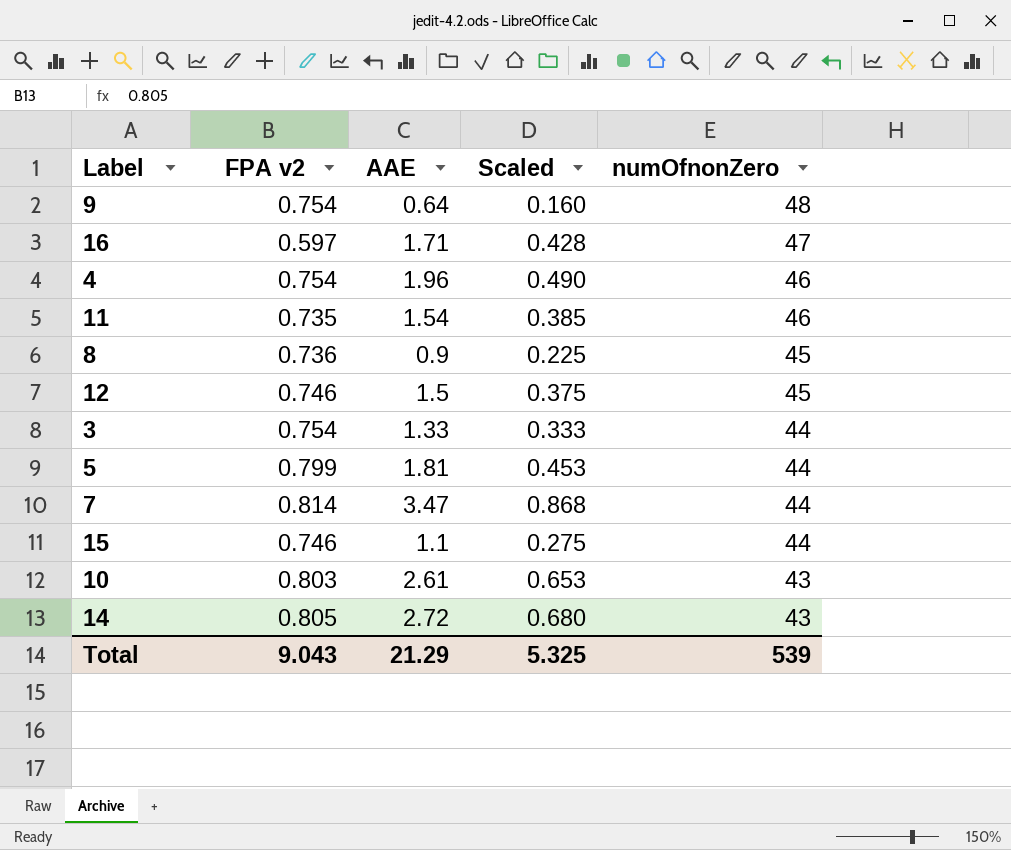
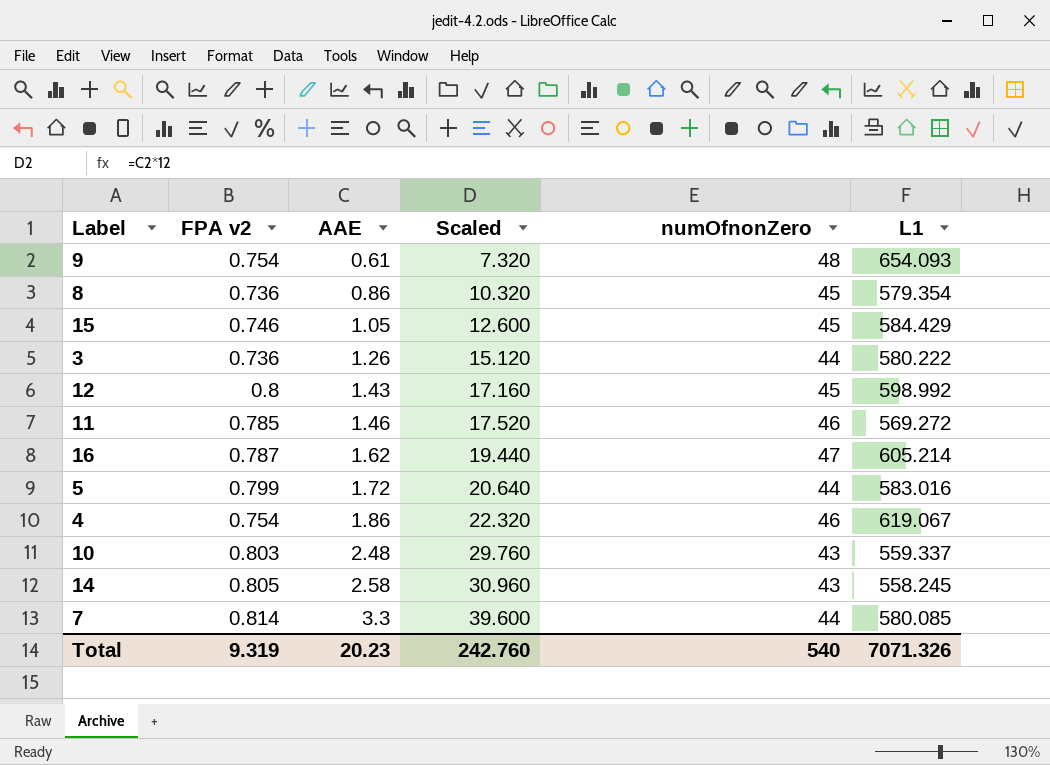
row order: numOfnonZero descending -> AAE ascending
column Scaled | formula: [AAE] * 0.25 -> [AAE] * 12
column L1 | position: none -> 6
9 | AAE: 0.64 -> 0.61
8 | AAE: 0.9 -> 0.86
15 | AAE: 1.1 -> 1.05
15 | numOfnonZero: 44 -> 45
3 | FPA v2: 0.754 -> 0.736
3 | AAE: 1.33 -> 1.26
12 | FPA v2: 0.746 -> 0.8
12 | AAE: 1.5 -> 1.43
11 | FPA v2: 0.735 -> 0.785
11 | AAE: 1.54 -> 1.46
16 | FPA v2: 0.597 -> 0.787
16 | AAE: 1.71 -> 1.62
5 | AAE: 1.81 -> 1.72
4 | AAE: 1.96 -> 1.86
10 | AAE: 2.61 -> 2.48
14 | AAE: 2.72 -> 2.58
7 | AAE: 3.47 -> 3.3
Total | FPA v2: 9.043 -> 9.319
Total | AAE: 21.29 -> 20.23
Total | Scaled: 5.325 -> 242.760
Total | numOfnonZero: 539 -> 540

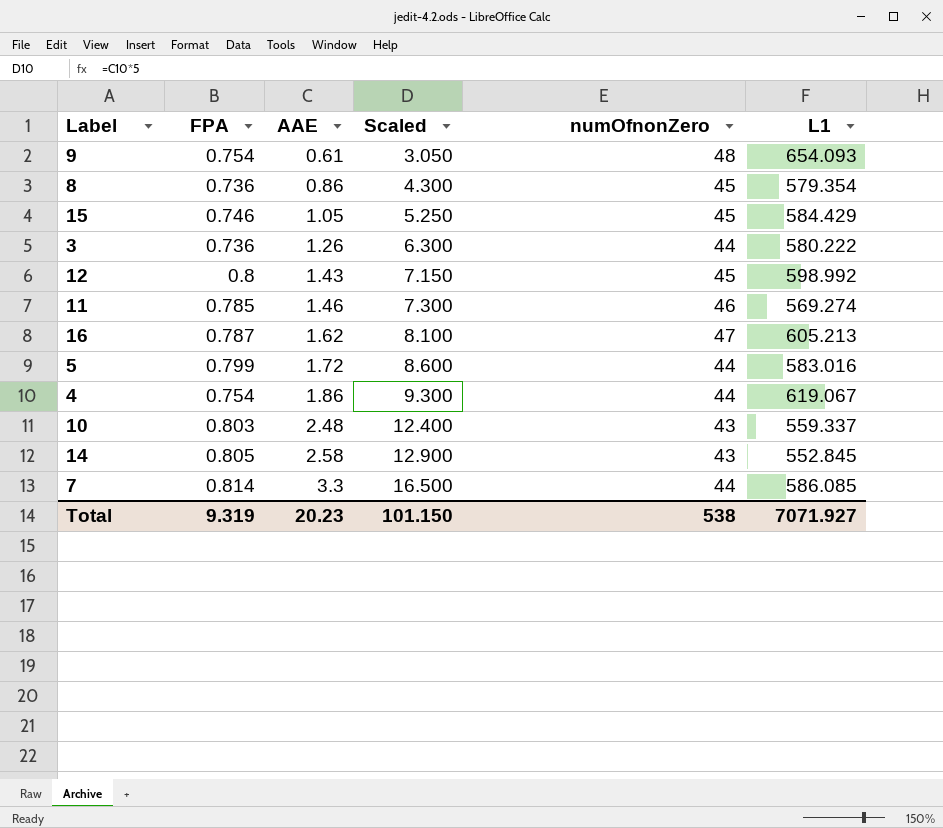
column name: FPA v2 -> FPA
column Scaled | formula: [AAE] * 12 -> [AAE] * 5
11 | L1: 569.272 -> 569.274
16 | L1: 605.214 -> 605.213
4 | numOfnonZero: 46 -> 44
14 | L1: 558.245 -> 552.845
7 | L1: 580.085 -> 586.085
Total | Scaled: 242.760 -> 101.150
Total | numOfnonZero: 540 -> 538
Total | L1: 7071.326 -> 7071.927

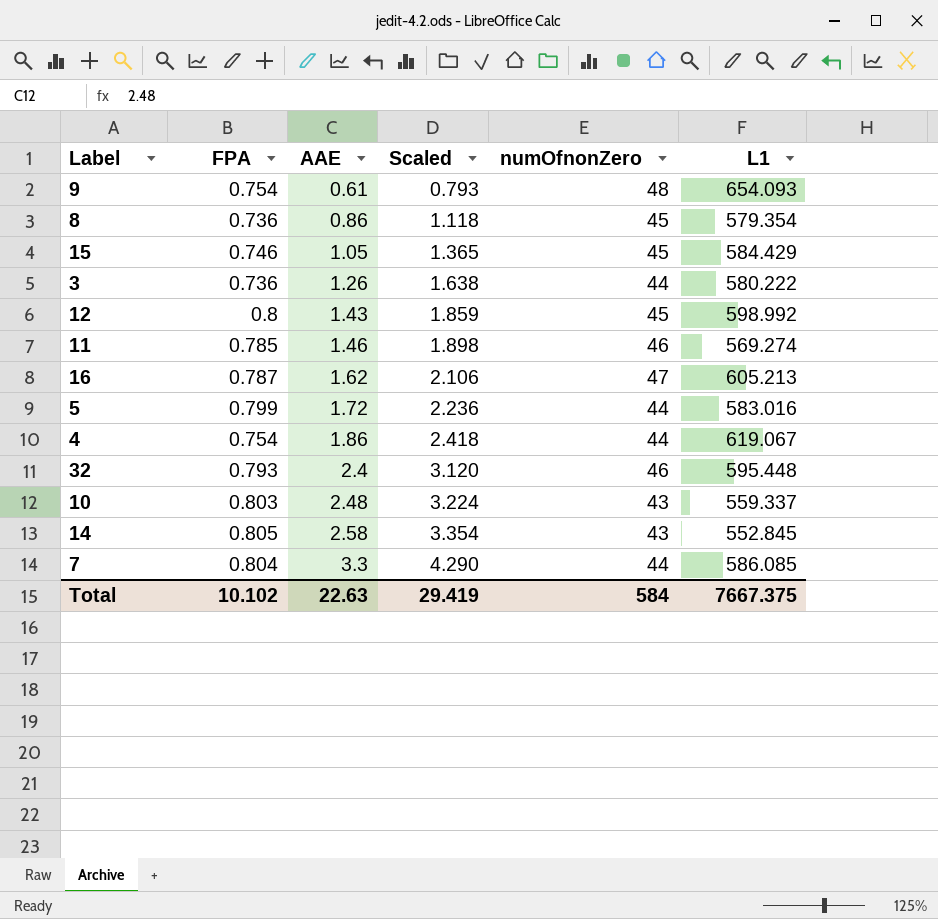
column Scaled | formula: [AAE] * 5 -> [AAE] * 1.3
row 32: none -> 0.793 | 2.4 | 3.120 | 46 | 595.448
7 | FPA: 0.814 -> 0.804
Total | FPA: 9.319 -> 10.102
Total | AAE: 20.23 -> 22.63
Total | Scaled: 101.150 -> 29.419
Total | numOfnonZero: 538 -> 584
Total | L1: 7071.927 -> 7667.375

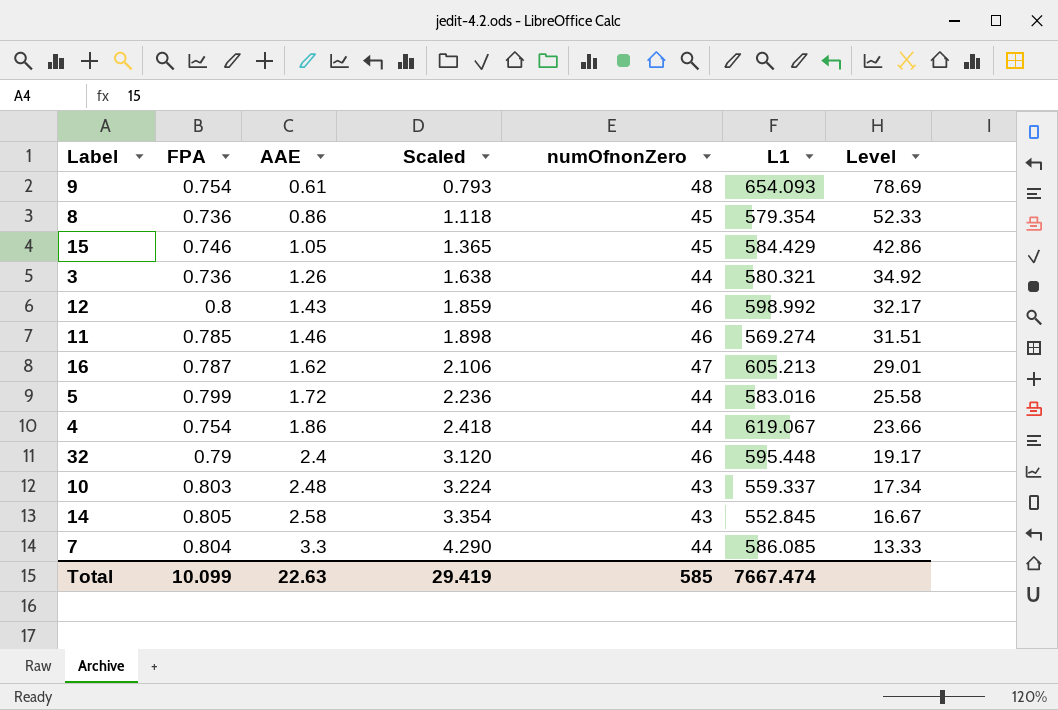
column Level | formula: none -> [numOfnonZero] / [AAE]
3 | L1: 580.222 -> 580.321
12 | numOfnonZero: 45 -> 46
32 | FPA: 0.793 -> 0.79
Total | FPA: 10.102 -> 10.099
Total | numOfnonZero: 584 -> 585
Total | L1: 7667.375 -> 7667.474

